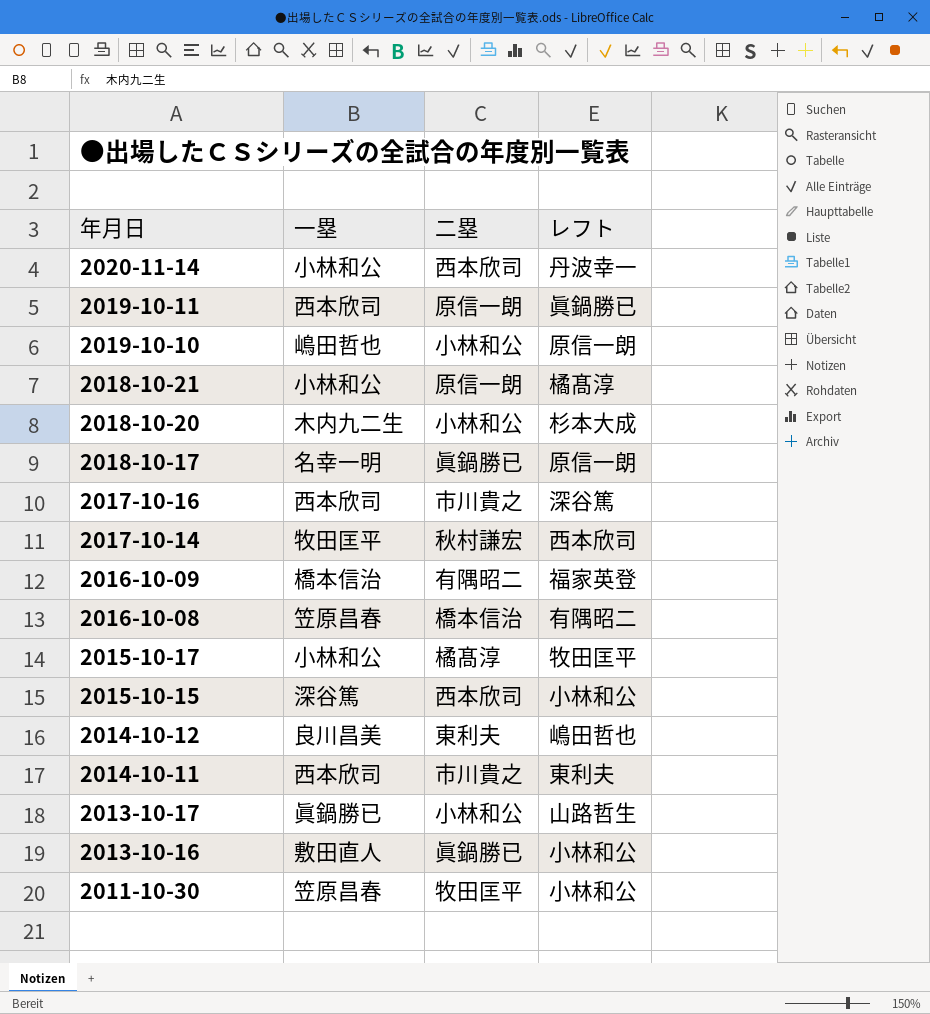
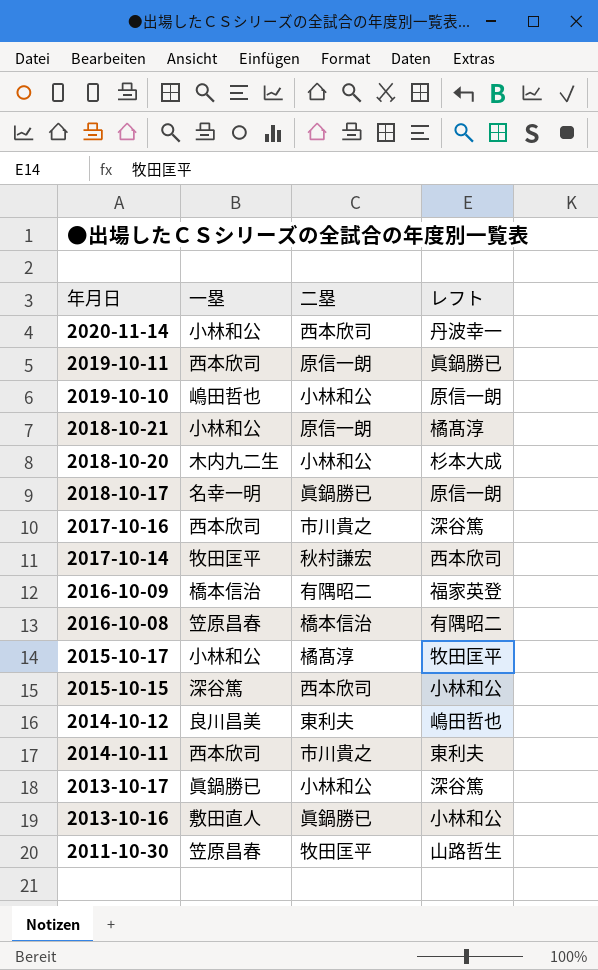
2013-10-17 | レフト: 山路哲生 -> 深谷篤
2011-10-30 | レフト: 小林和公 -> 山路哲生

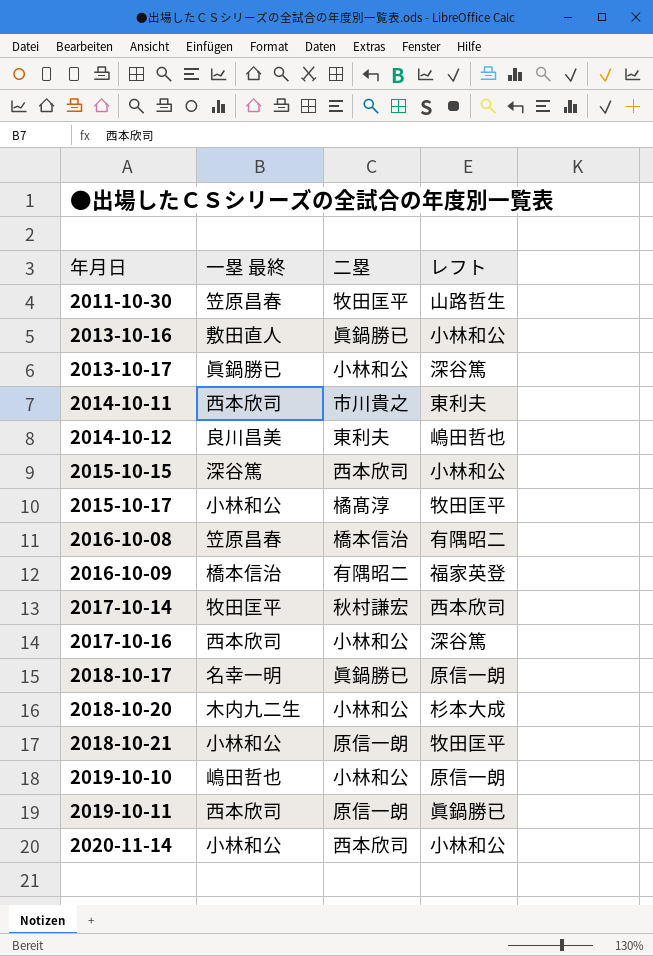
row order: 年月日 descending -> 年月日 ascending
column name: 一塁 -> 一塁 最終
2017-10-16 | 二塁: 市川貴之 -> 小林和公
2018-10-21 | レフト: 橘髙淳 -> 牧田匡平
2020-11-14 | レフト: 丹波幸一 -> 小林和公

